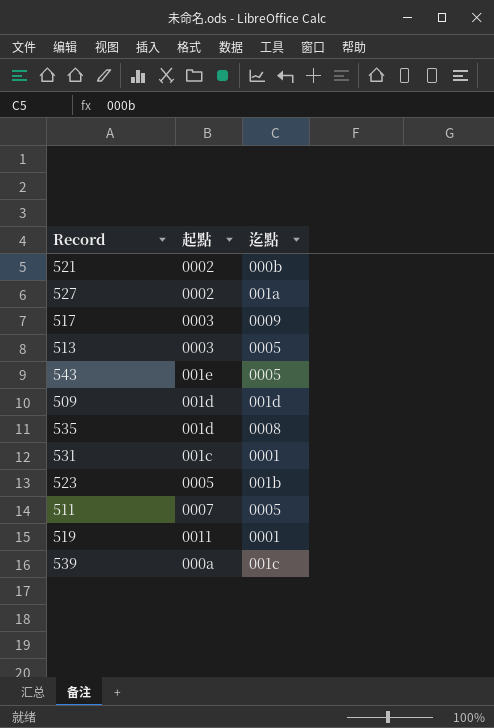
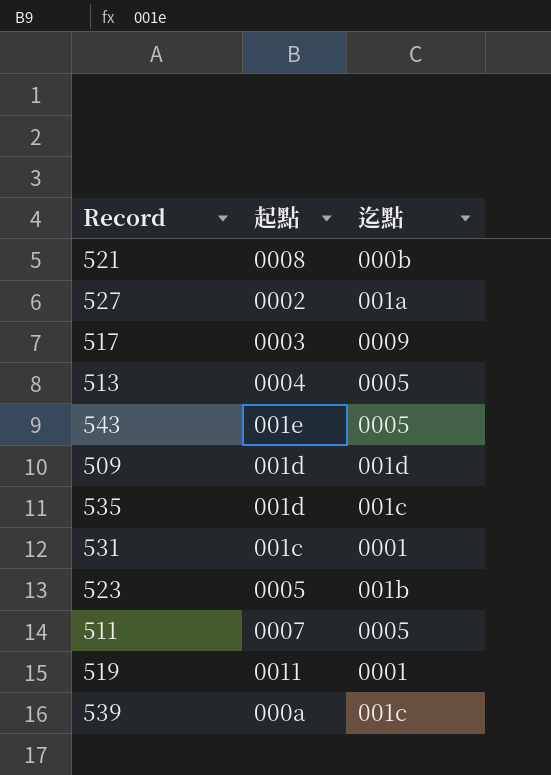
521 | 起點: 0002 -> 0008
513 | 起點: 0003 -> 0004
535 | 迄點: 0008 -> 001c

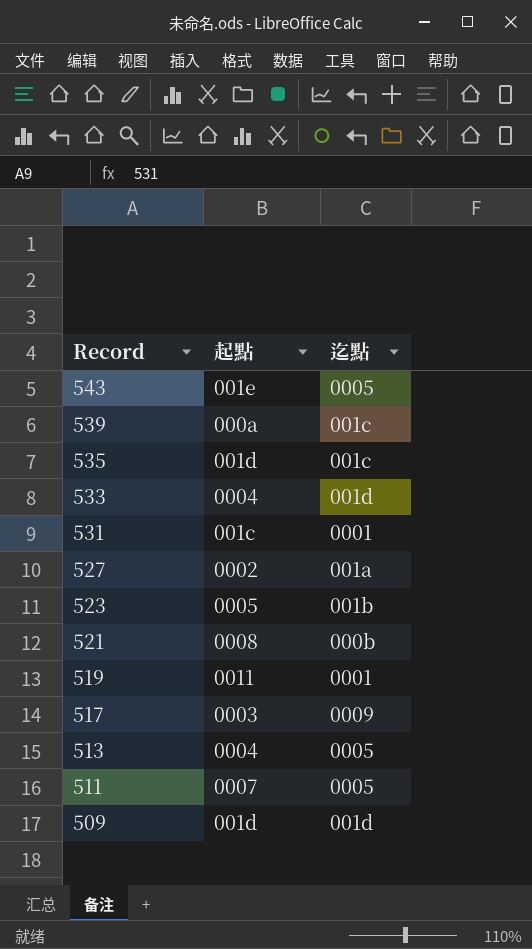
row order: none -> Record descending
row 533: none -> 0004 | 001d

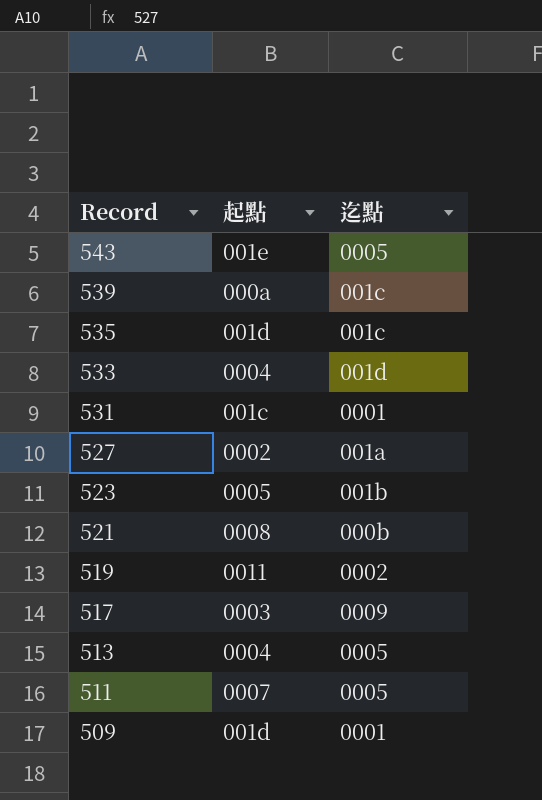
519 | 迄點: 0001 -> 0002
509 | 迄點: 001d -> 0001

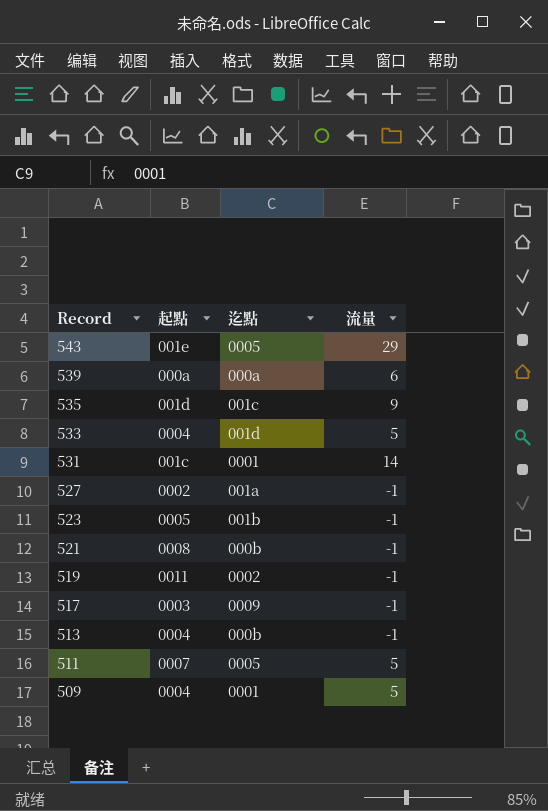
column 流量 | position: none -> 4
539 | 迄點: 001c -> 000a
513 | 迄點: 0005 -> 000b
509 | 起點: 001d -> 0004

